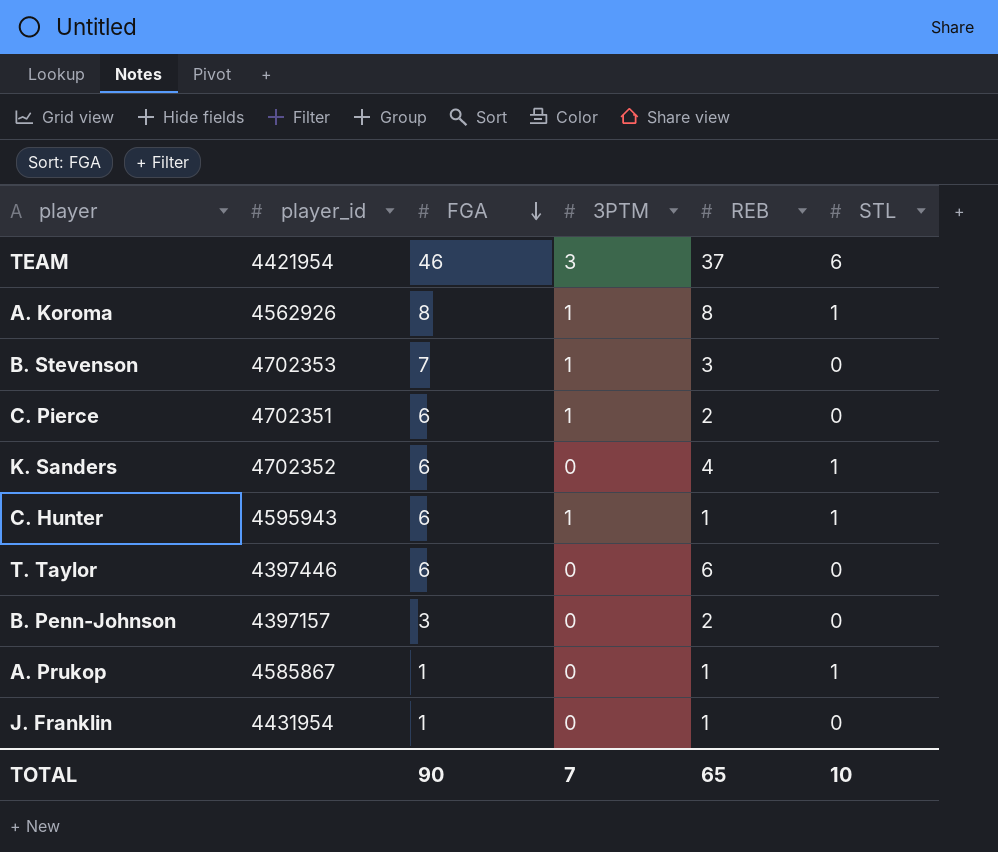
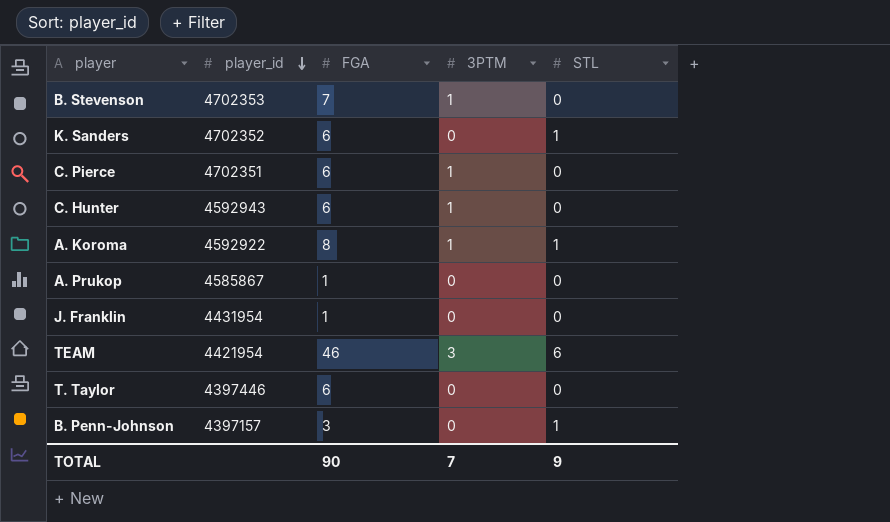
row order: FGA descending -> player_id descending
column REB | position: 5 -> none
C. Hunter | player_id: 4595943 -> 4592943
C. Hunter | STL: 1 -> 0
A. Koroma | player_id: 4562926 -> 4592922
A. Prukop | STL: 1 -> 0
B. Penn-Johnson | STL: 0 -> 1
TOTAL | STL: 10 -> 9

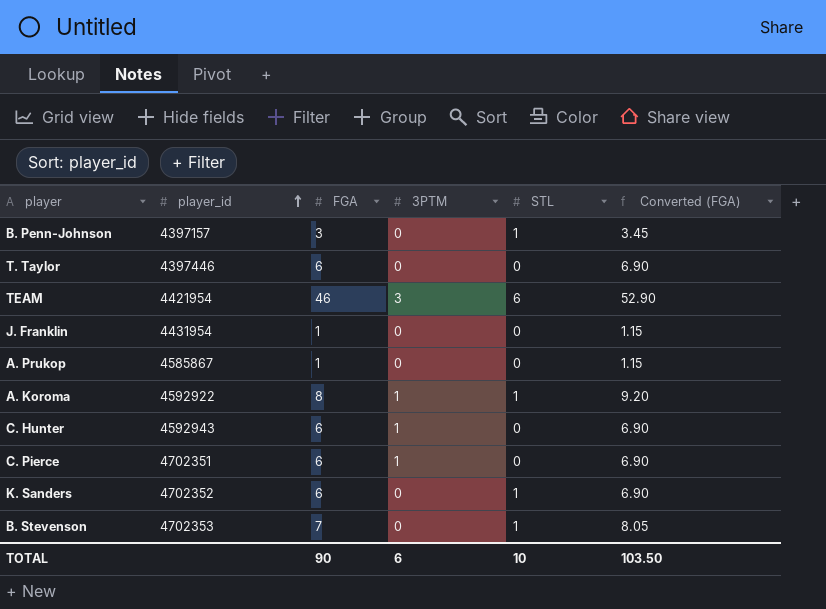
row order: player_id descending -> player_id ascending
column Converted (FGA) | formula: none -> [FGA] * 1.15
B. Stevenson | 3PTM: 1 -> 0
B. Stevenson | STL: 0 -> 1
TOTAL | 3PTM: 7 -> 6
TOTAL | STL: 9 -> 10

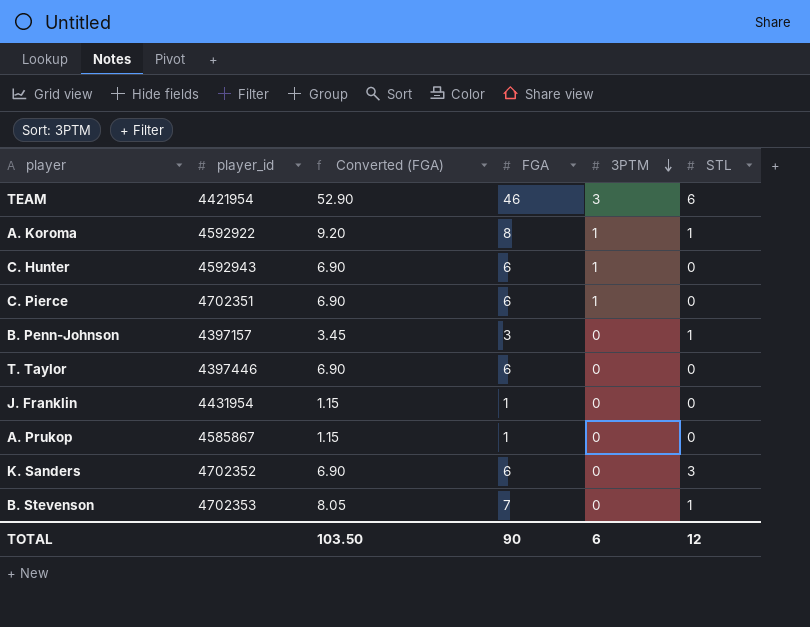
row order: player_id ascending -> 3PTM descending
column Converted (FGA) | position: 6 -> 3
K. Sanders | STL: 1 -> 3
TOTAL | STL: 10 -> 12

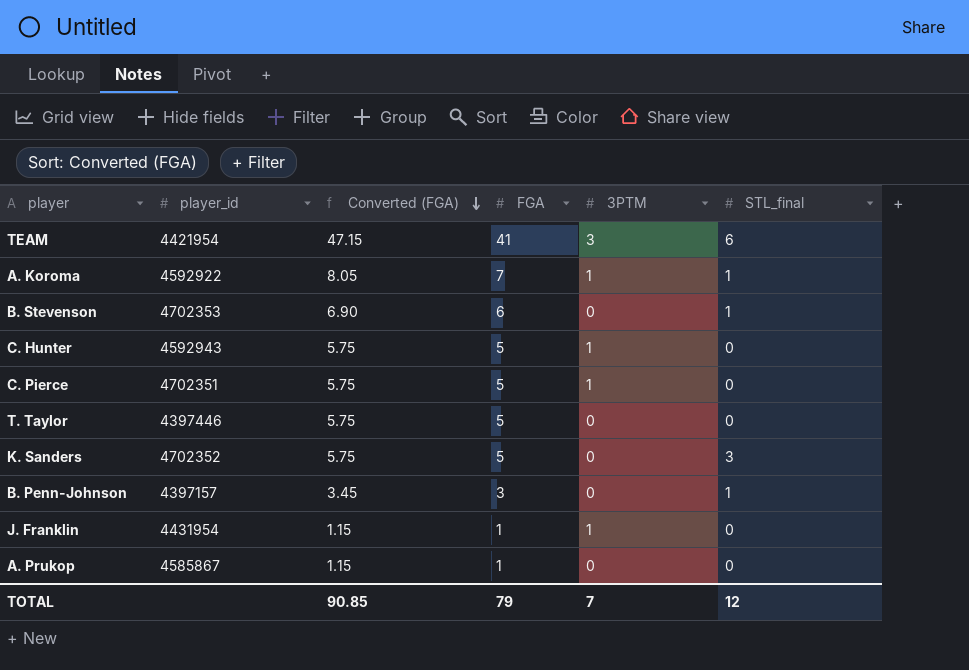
row order: 3PTM descending -> Converted (FGA) descending
column name: STL -> STL_final
TEAM | Converted (FGA): 52.90 -> 47.15
TEAM | FGA: 46 -> 41
A. Koroma | Converted (FGA): 9.20 -> 8.05
A. Koroma | FGA: 8 -> 7
B. Stevenson | Converted (FGA): 8.05 -> 6.90
B. Stevenson | FGA: 7 -> 6
C. Hunter | Converted (FGA): 6.90 -> 5.75
C. Hunter | FGA: 6 -> 5
C. Pierce | Converted (FGA): 6.90 -> 5.75
C. Pierce | FGA: 6 -> 5
T. Taylor | Converted (FGA): 6.90 -> 5.75
T. Taylor | FGA: 6 -> 5
K. Sanders | Converted (FGA): 6.90 -> 5.75
K. Sanders | FGA: 6 -> 5
J. Franklin | 3PTM: 0 -> 1
TOTAL | Converted (FGA): 103.50 -> 90.85
TOTAL | FGA: 90 -> 79
TOTAL | 3PTM: 6 -> 7

